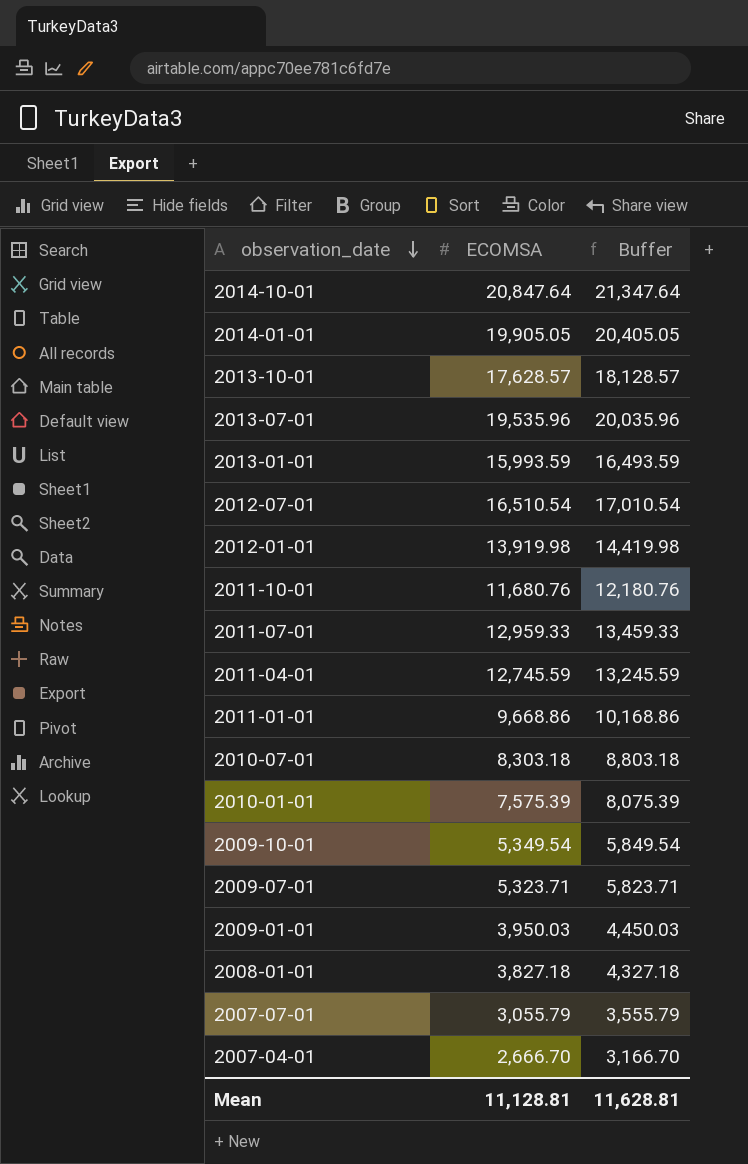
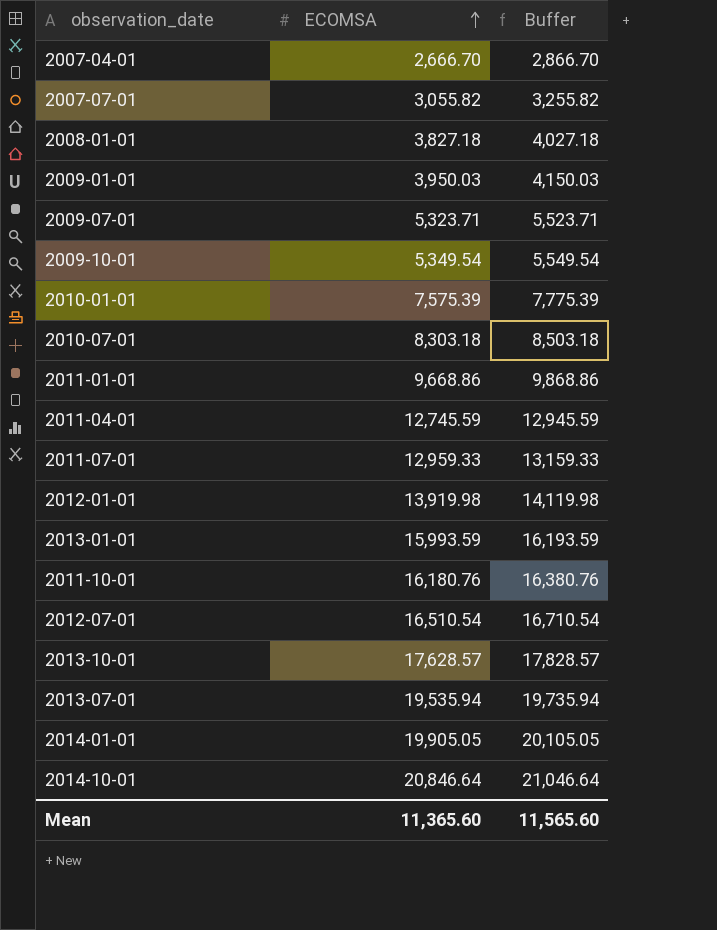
row order: observation_date descending -> ECOMSA ascending
column Buffer | formula: [ECOMSA] + 500 -> [ECOMSA] + 200
2007-07-01 | ECOMSA: 3,055.79 -> 3,055.82
2011-10-01 | ECOMSA: 11,680.76 -> 16,180.76
2013-07-01 | ECOMSA: 19,535.96 -> 19,535.94
2014-10-01 | ECOMSA: 20,847.64 -> 20,846.64
Mean | ECOMSA: 11,128.81 -> 11,365.60
Mean | Buffer: 11,628.81 -> 11,565.60

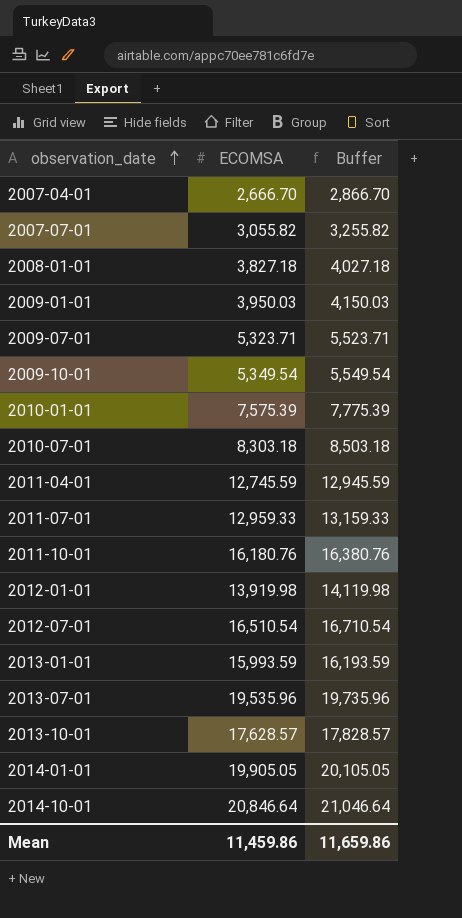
row order: ECOMSA ascending -> observation_date ascending
row 2011-01-01: 9,668.86 | 9,868.86 -> none
2013-07-01 | ECOMSA: 19,535.94 -> 19,535.96
2013-07-01 | Buffer: 19,735.94 -> 19,735.96
Mean | ECOMSA: 11,365.60 -> 11,459.86
Mean | Buffer: 11,565.60 -> 11,659.86

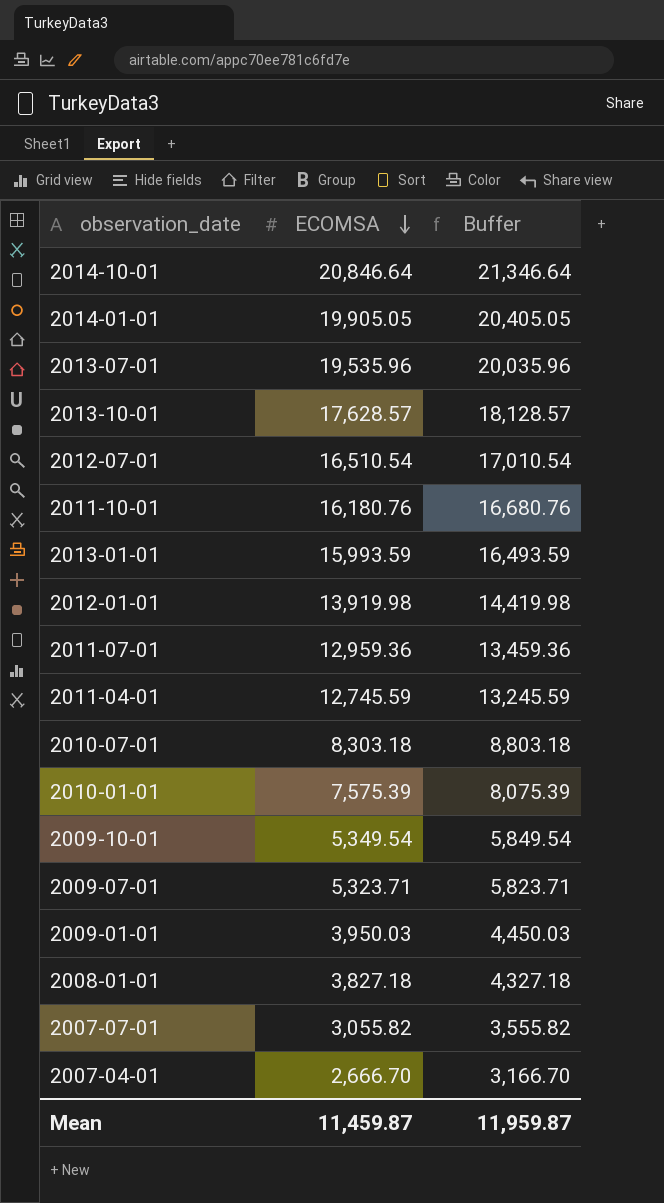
row order: observation_date ascending -> ECOMSA descending
column Buffer | formula: [ECOMSA] + 200 -> [ECOMSA] + 500
2011-07-01 | ECOMSA: 12,959.33 -> 12,959.36
Mean | ECOMSA: 11,459.86 -> 11,459.87
Mean | Buffer: 11,659.86 -> 11,959.87

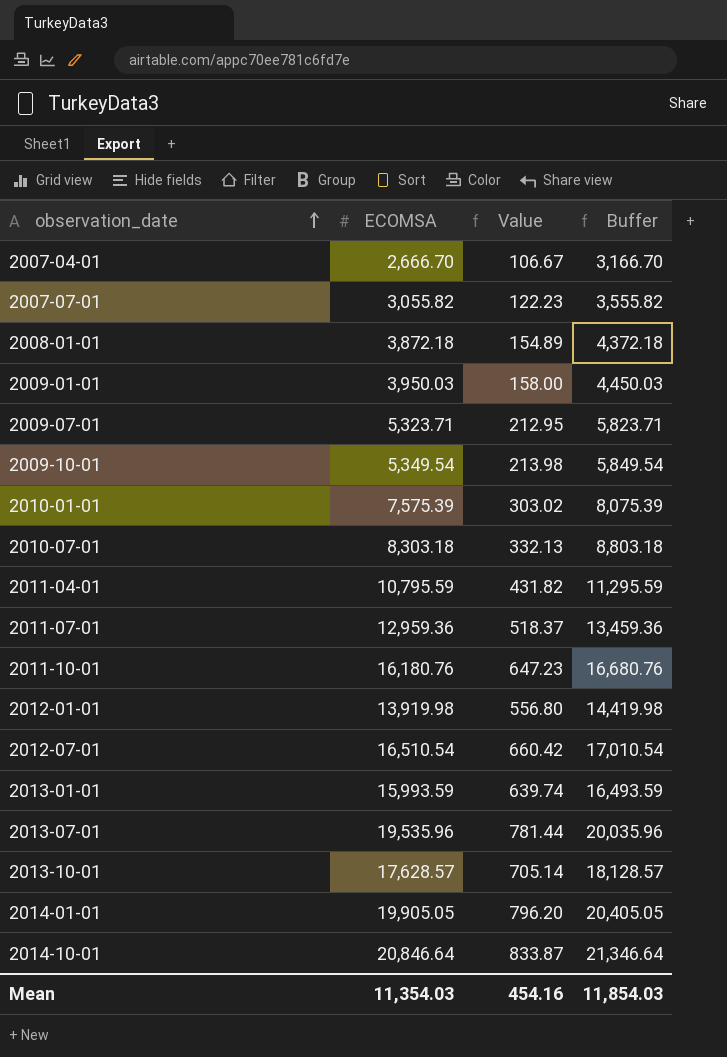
row order: ECOMSA descending -> observation_date ascending
column Value | formula: none -> [ECOMSA] * 0.04
2008-01-01 | ECOMSA: 3,827.18 -> 3,872.18
2008-01-01 | Buffer: 4,327.18 -> 4,372.18
2011-04-01 | ECOMSA: 12,745.59 -> 10,795.59
2011-04-01 | Buffer: 13,245.59 -> 11,295.59
Mean | ECOMSA: 11,459.87 -> 11,354.03
Mean | Buffer: 11,959.87 -> 11,854.03

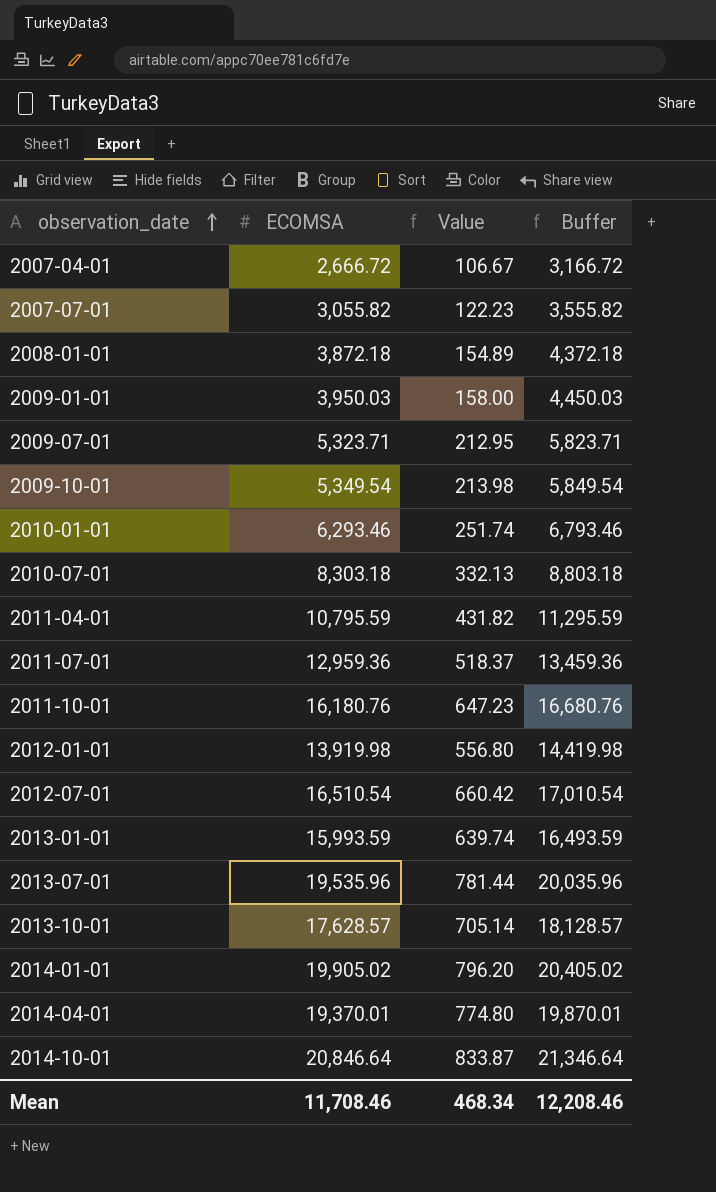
2007-04-01 | ECOMSA: 2,666.70 -> 2,666.72
2007-04-01 | Buffer: 3,166.70 -> 3,166.72
2010-01-01 | ECOMSA: 7,575.39 -> 6,293.46
2010-01-01 | Value: 303.02 -> 251.74
2010-01-01 | Buffer: 8,075.39 -> 6,793.46
2014-01-01 | ECOMSA: 19,905.05 -> 19,905.02
2014-01-01 | Buffer: 20,405.05 -> 20,405.02
row 2014-04-01: none -> 19,370.01 | 774.80 | 19,870.01
Mean | ECOMSA: 11,354.03 -> 11,708.46
Mean | Value: 454.16 -> 468.34
Mean | Buffer: 11,854.03 -> 12,208.46

